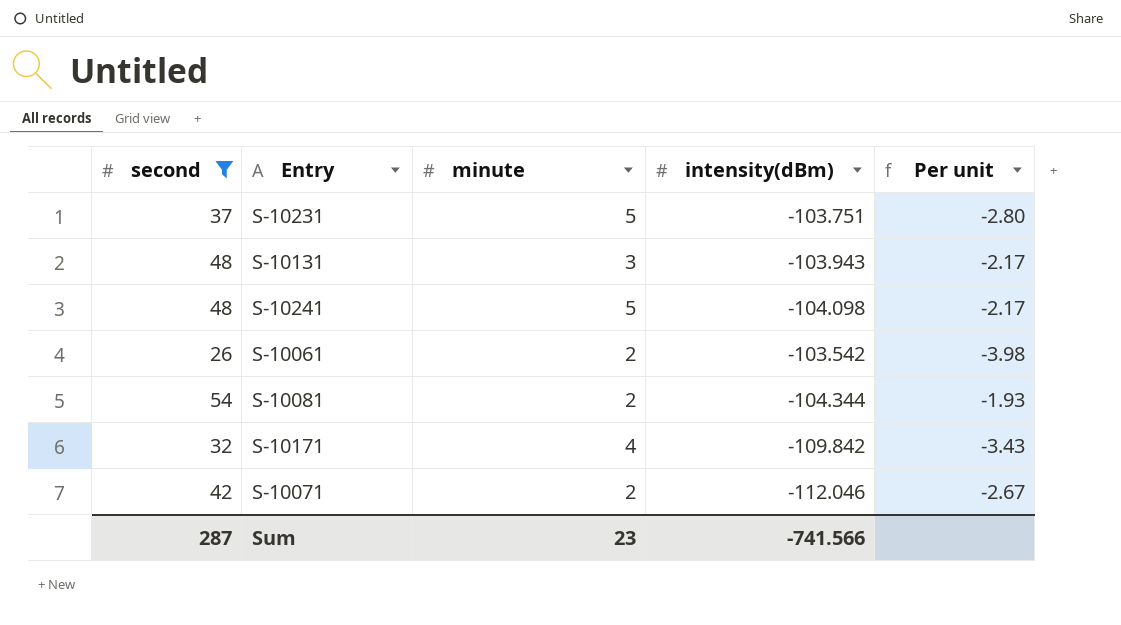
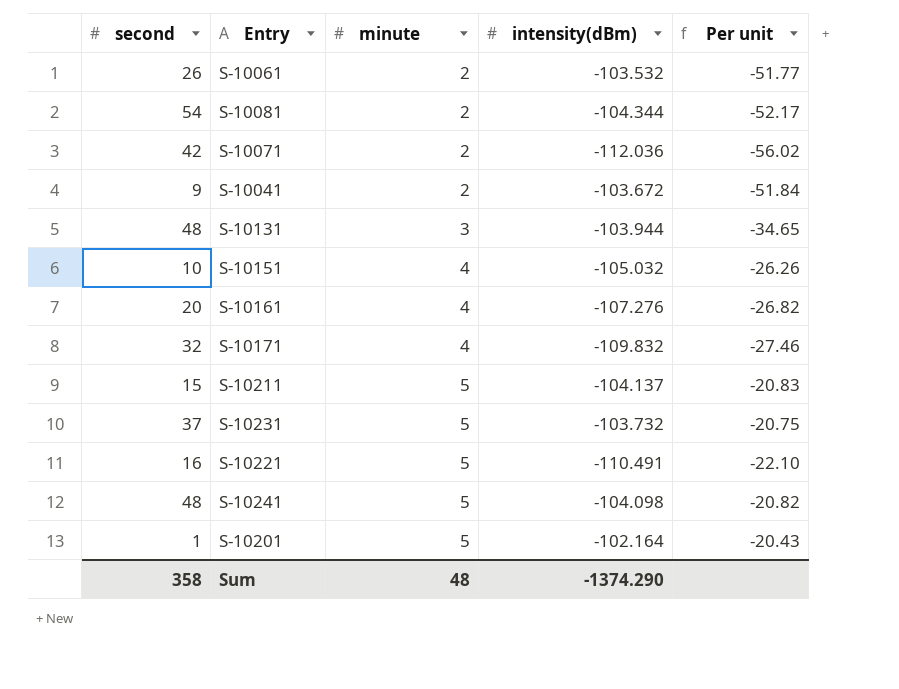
filter: second >= 26 -> none
row order: none -> minute ascending
column Per unit | formula: [intensity(dBm)] / [second] -> [intensity(dBm)] / [minute]
S-10061 | intensity(dBm): -103.542 -> -103.532
S-10071 | intensity(dBm): -112.046 -> -112.036
S-10131 | intensity(dBm): -103.943 -> -103.944
S-10171 | intensity(dBm): -109.842 -> -109.832
S-10231 | intensity(dBm): -103.751 -> -103.732
Sum | second: 287 -> 358
Sum | minute: 23 -> 48
Sum | intensity(dBm): -741.566 -> -1374.290

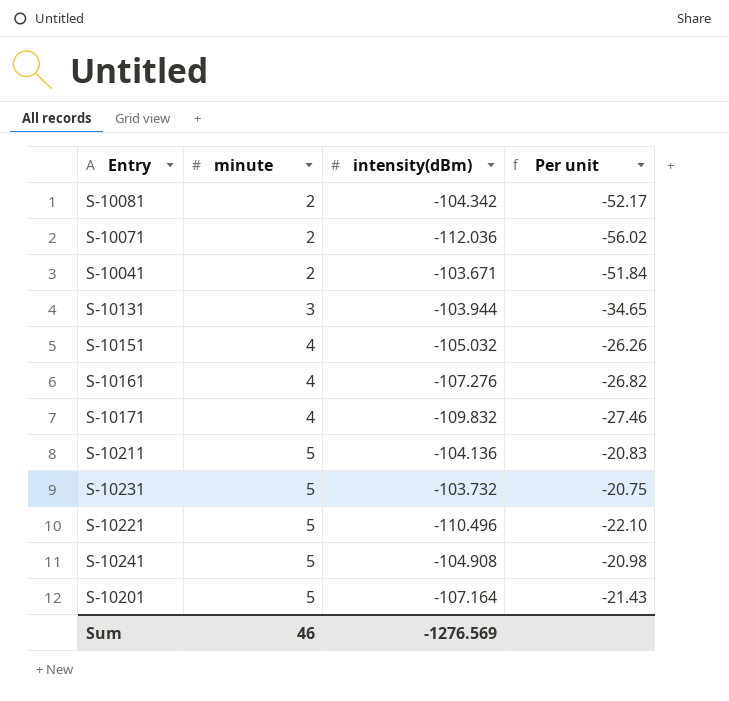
column second | position: 1 -> none
row S-10061: 26 | 2 | -103.532 | -51.77 -> none
S-10081 | intensity(dBm): -104.344 -> -104.342
S-10041 | intensity(dBm): -103.672 -> -103.671
S-10211 | intensity(dBm): -104.137 -> -104.136
S-10221 | intensity(dBm): -110.491 -> -110.496
S-10241 | intensity(dBm): -104.098 -> -104.908
S-10241 | Per unit: -20.82 -> -20.98
S-10201 | intensity(dBm): -102.164 -> -107.164
S-10201 | Per unit: -20.43 -> -21.43
Sum | minute: 48 -> 46
Sum | intensity(dBm): -1374.290 -> -1276.569

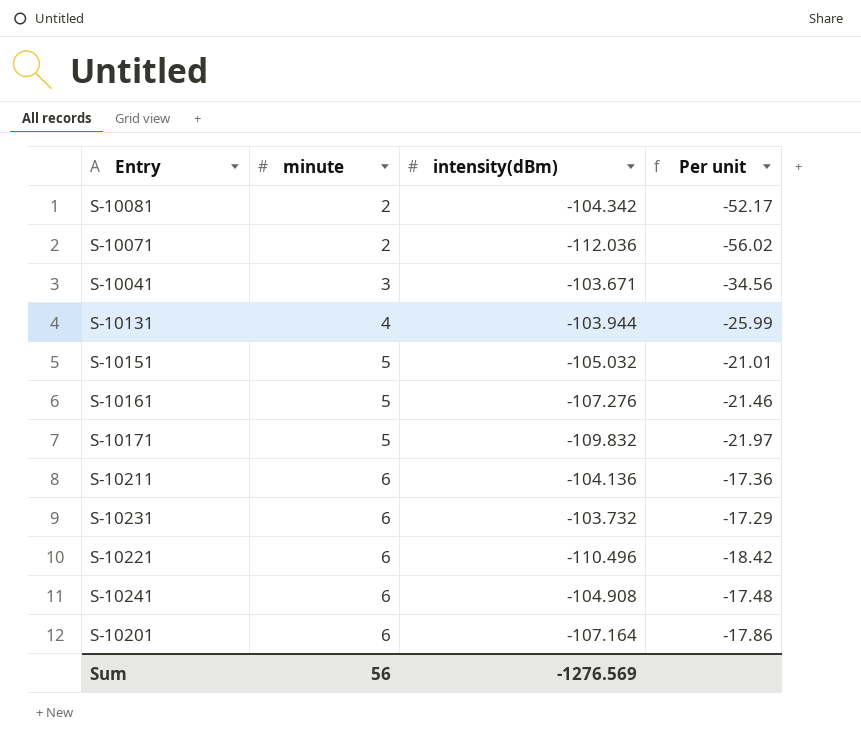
S-10041 | minute: 2 -> 3
S-10041 | Per unit: -51.84 -> -34.56
S-10131 | minute: 3 -> 4
S-10131 | Per unit: -34.65 -> -25.99
S-10151 | minute: 4 -> 5
S-10151 | Per unit: -26.26 -> -21.01
S-10161 | minute: 4 -> 5
S-10161 | Per unit: -26.82 -> -21.46
S-10171 | minute: 4 -> 5
S-10171 | Per unit: -27.46 -> -21.97
S-10211 | minute: 5 -> 6
S-10211 | Per unit: -20.83 -> -17.36
S-10231 | minute: 5 -> 6
S-10231 | Per unit: -20.75 -> -17.29
S-10221 | minute: 5 -> 6
S-10221 | Per unit: -22.10 -> -18.42
S-10241 | minute: 5 -> 6
S-10241 | Per unit: -20.98 -> -17.48
S-10201 | minute: 5 -> 6
S-10201 | Per unit: -21.43 -> -17.86
Sum | minute: 46 -> 56

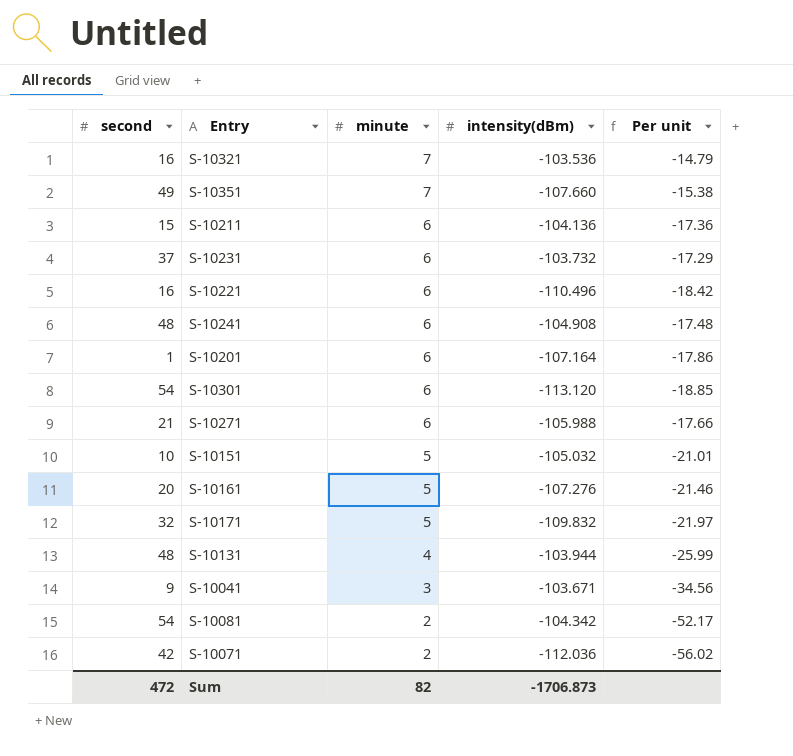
row order: minute ascending -> minute descending
column second | position: none -> 1
row S-10321: none -> 16 | 7 | -103.536 | -14.79
row S-10351: none -> 49 | 7 | -107.660 | -15.38
row S-10301: none -> 54 | 6 | -113.120 | -18.85
row S-10271: none -> 21 | 6 | -105.988 | -17.66
Sum | minute: 56 -> 82
Sum | intensity(dBm): -1276.569 -> -1706.873

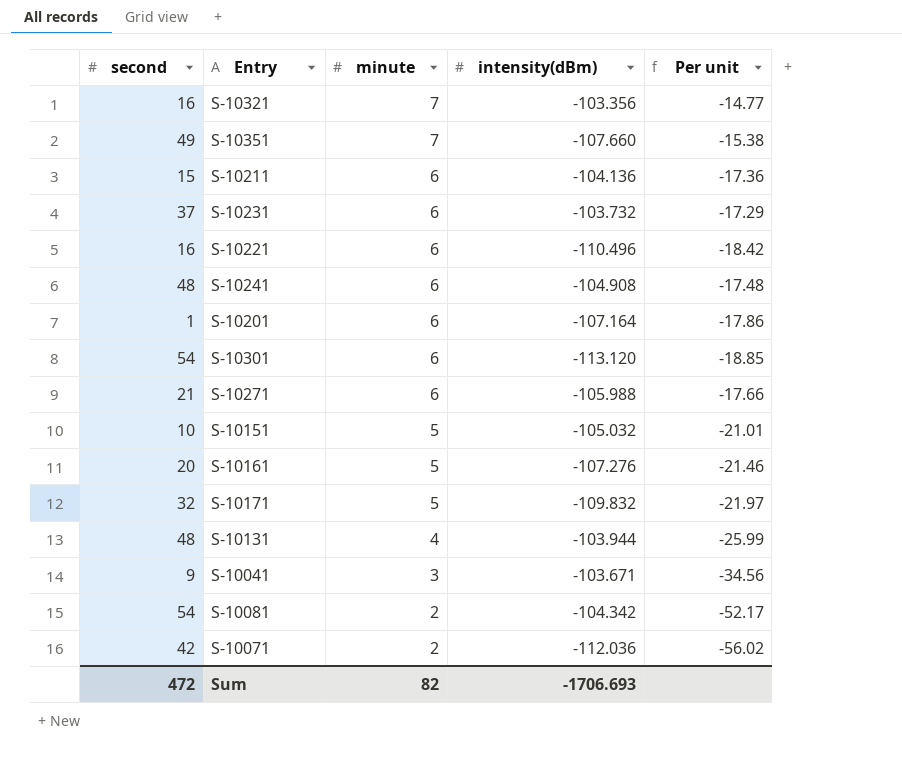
S-10321 | intensity(dBm): -103.536 -> -103.356
S-10321 | Per unit: -14.79 -> -14.77
Sum | intensity(dBm): -1706.873 -> -1706.693

